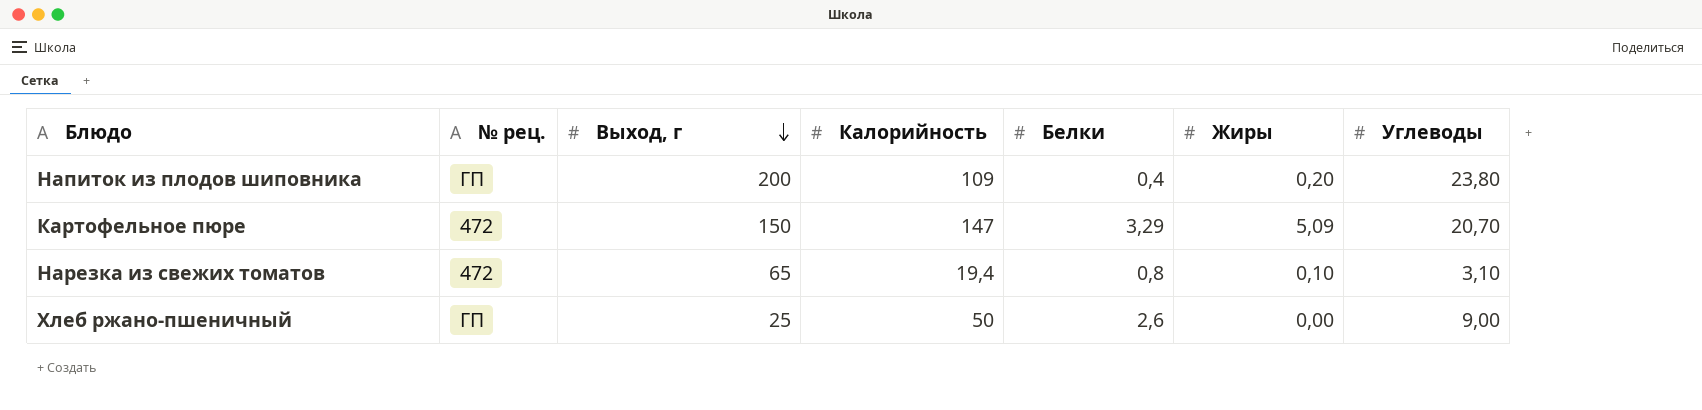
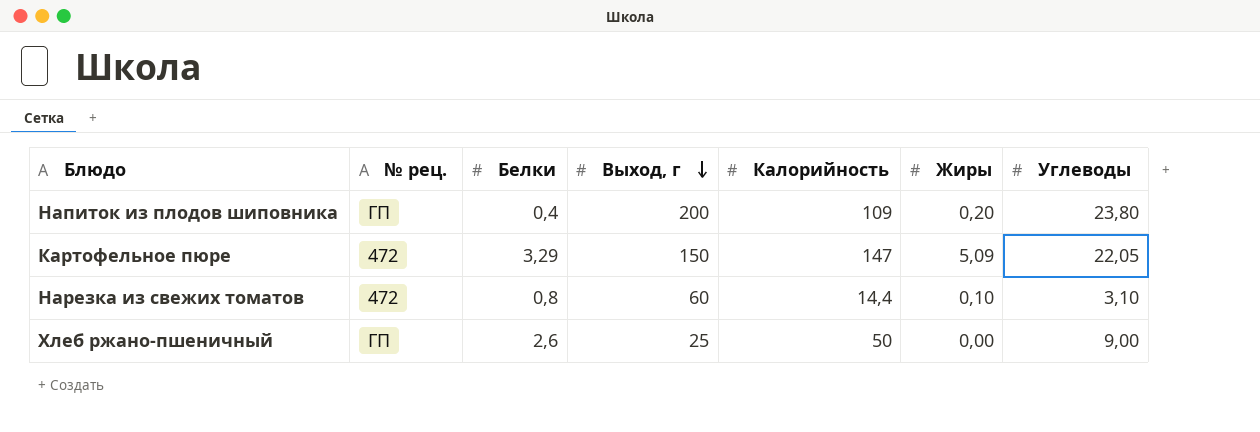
column Белки | position: 5 -> 3
Картофельное пюре | Углеводы: 20,70 -> 22,05
Нарезка из свежих томатов | Выход, г: 65 -> 60
Нарезка из свежих томатов | Калорийность: 19,4 -> 14,4

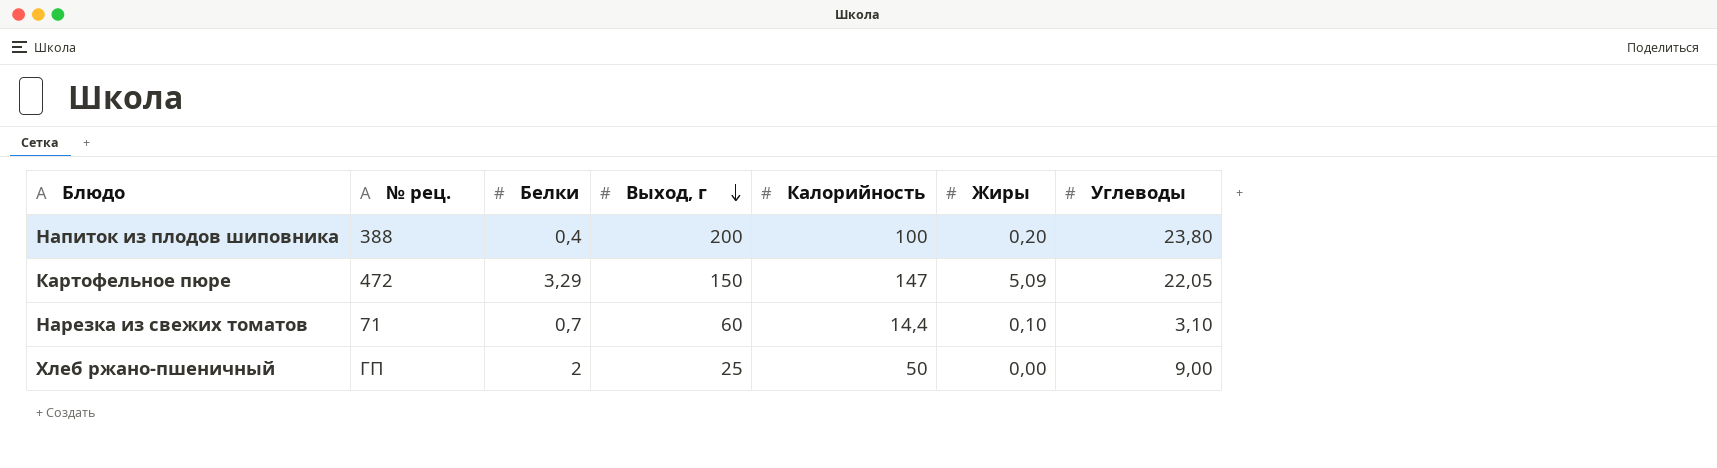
Напиток из плодов шиповника | № рец.: ГП -> 388
Напиток из плодов шиповника | Калорийность: 109 -> 100
Нарезка из свежих томатов | № рец.: 472 -> 71
Нарезка из свежих томатов | Белки: 0,8 -> 0,7
Хлеб ржано-пшеничный | Белки: 2,6 -> 2

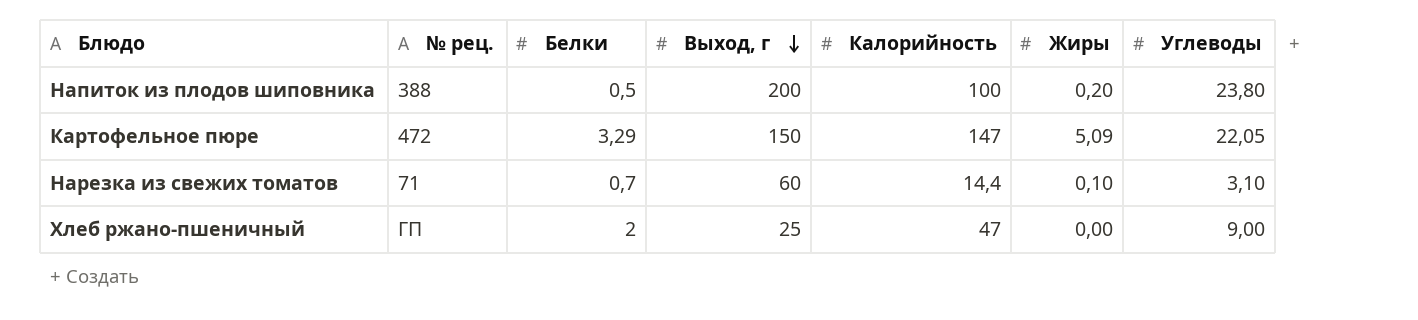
Напиток из плодов шиповника | Белки: 0,4 -> 0,5
Хлеб ржано-пшеничный | Калорийность: 50 -> 47

